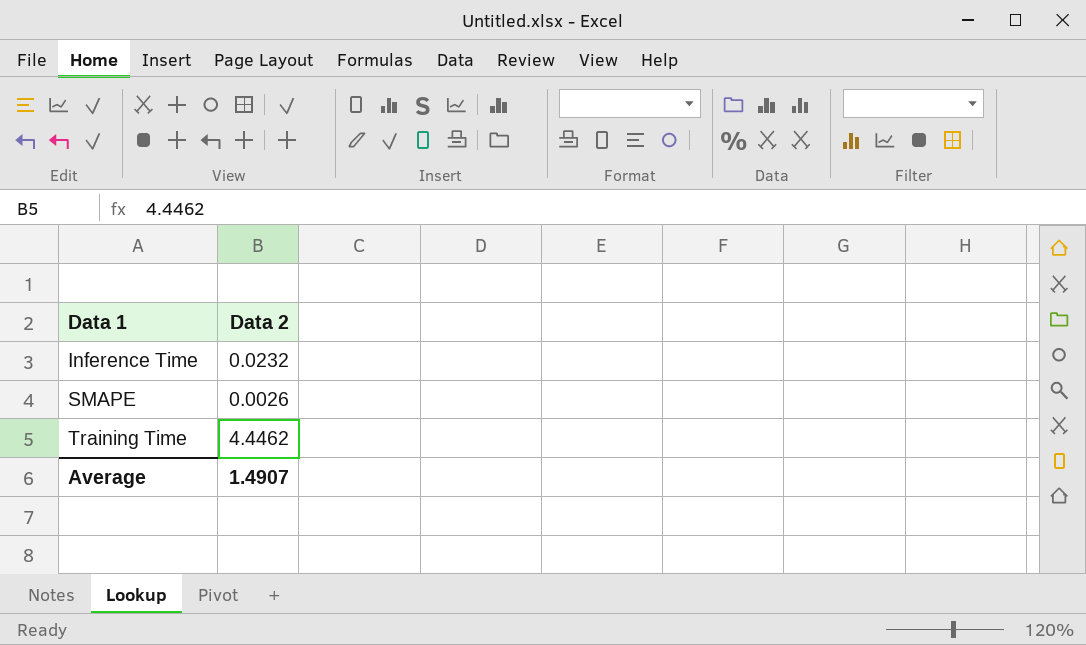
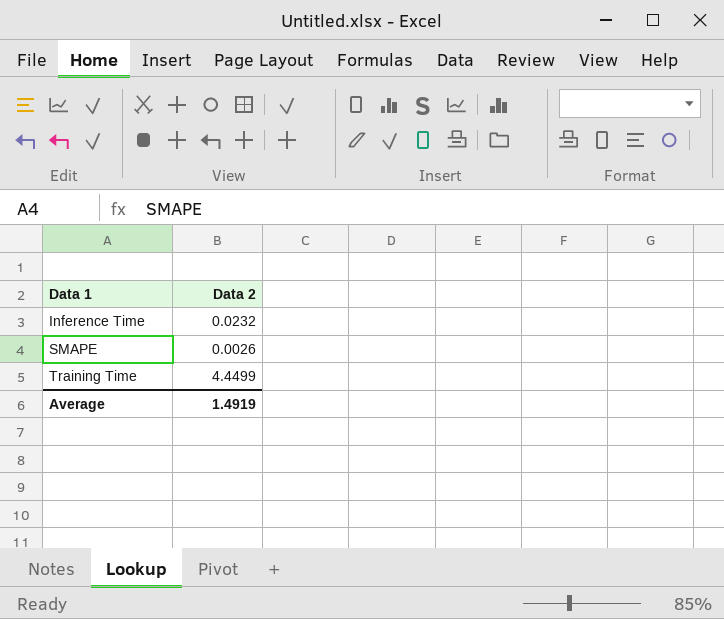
Training Time | Data 2: 4.4462 -> 4.4499
Average | Data 2: 1.4907 -> 1.4919

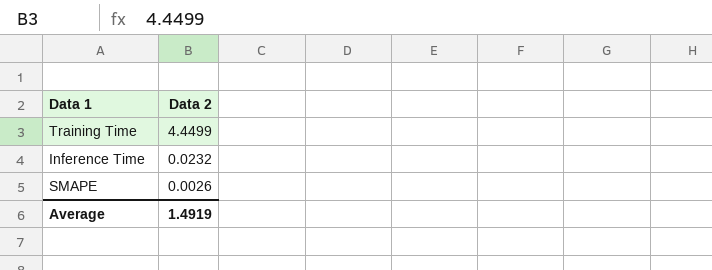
row order: Data 1 ascending -> Data 2 descending

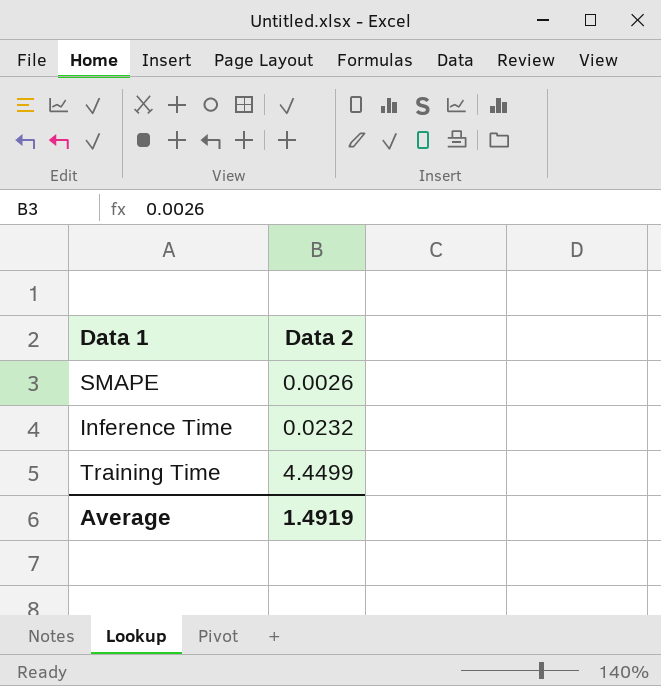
row order: Data 2 descending -> Data 2 ascending

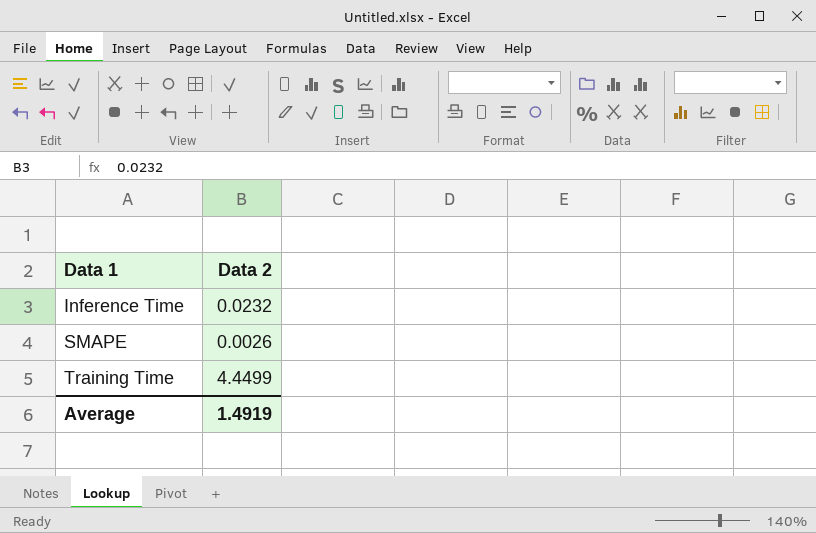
row order: Data 2 ascending -> Data 1 ascending

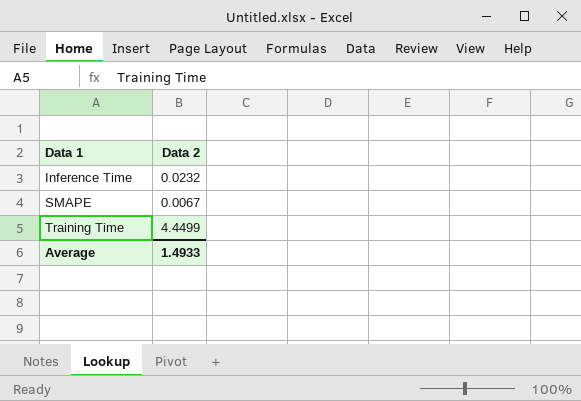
SMAPE | Data 2: 0.0026 -> 0.0067
Average | Data 2: 1.4919 -> 1.4933

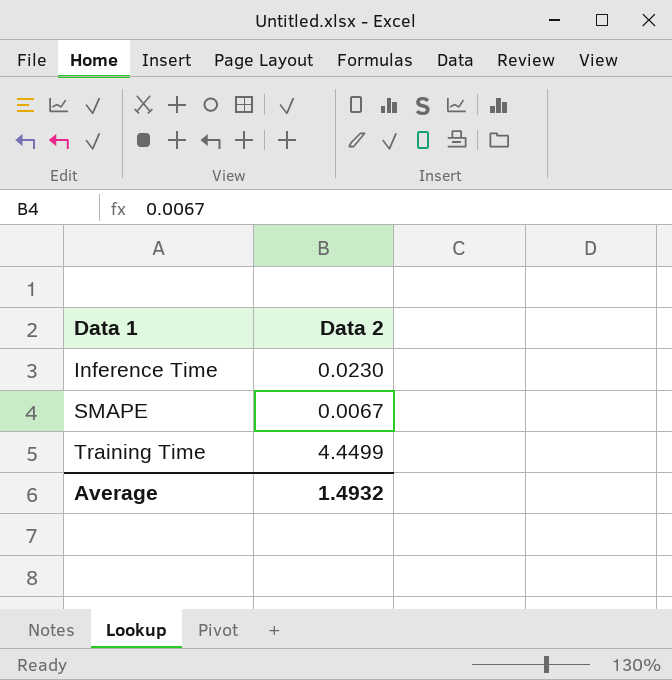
Inference Time | Data 2: 0.0232 -> 0.0230
Average | Data 2: 1.4933 -> 1.4932

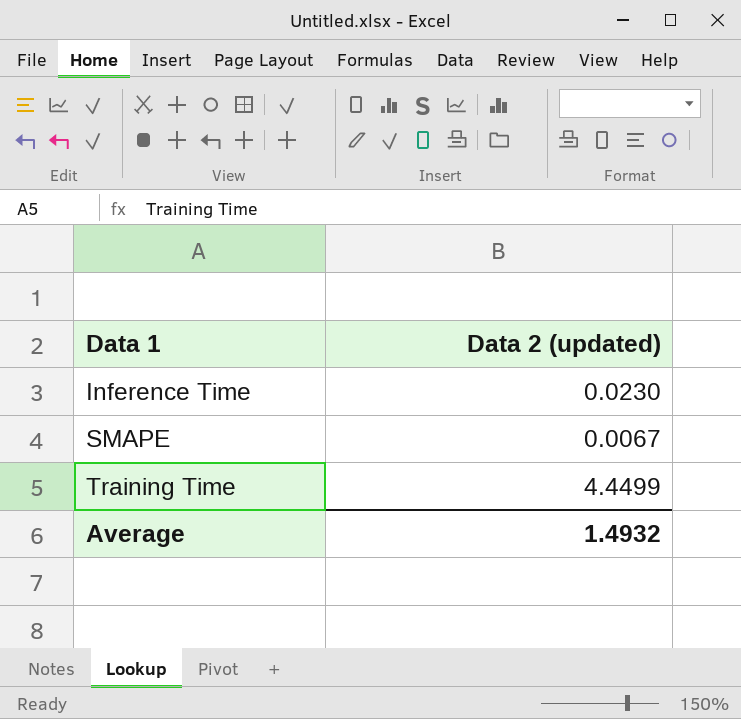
column name: Data 2 -> Data 2 (updated)

